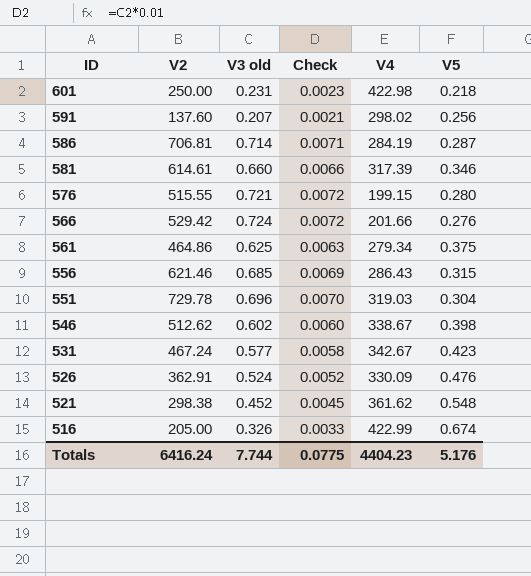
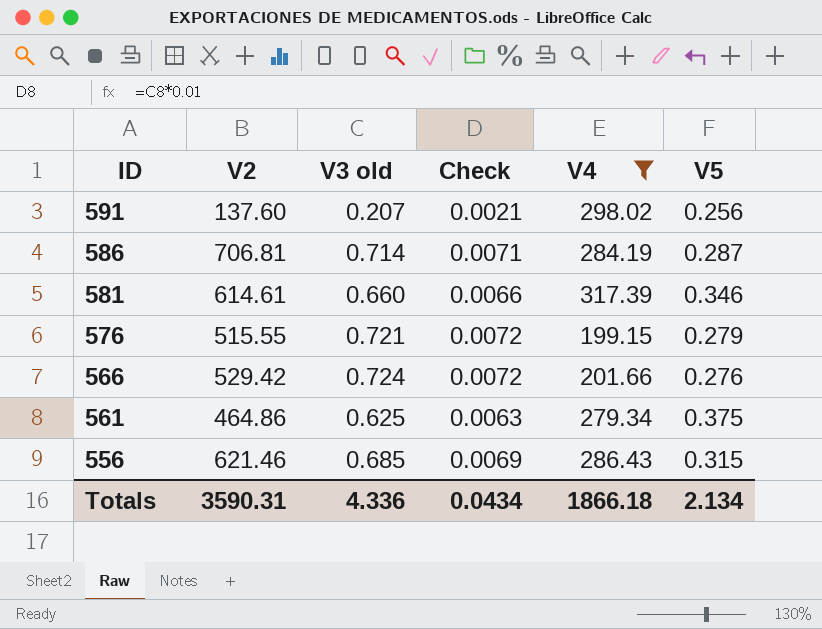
filter: none -> V4 <= 317.39
576 | V5: 0.280 -> 0.279
Totals | V2: 6416.24 -> 3590.31
Totals | V3 old: 7.744 -> 4.336
Totals | Check: 0.0775 -> 0.0434
Totals | V4: 4404.23 -> 1866.18
Totals | V5: 5.176 -> 2.134

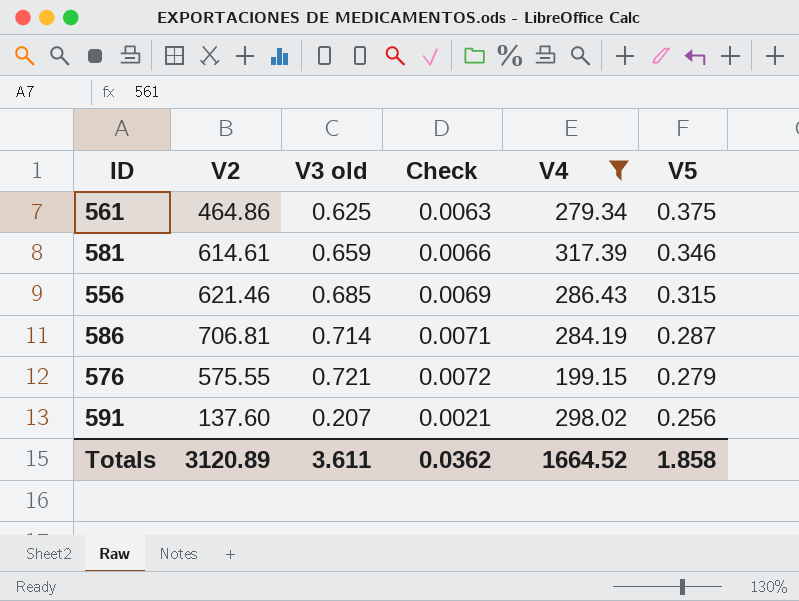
row order: ID descending -> V5 descending
row 566: 529.42 | 0.724 | 0.0072 | 201.66 | 0.276 -> none
581 | V3 old: 0.660 -> 0.659
576 | V2: 515.55 -> 575.55
Totals | V2: 3590.31 -> 3120.89
Totals | V3 old: 4.336 -> 3.611
Totals | Check: 0.0434 -> 0.0362
Totals | V4: 1866.18 -> 1664.52
Totals | V5: 2.134 -> 1.858

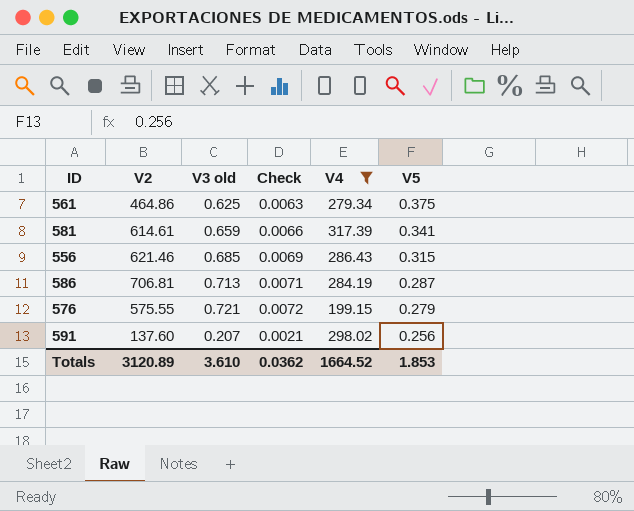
581 | V5: 0.346 -> 0.341
586 | V3 old: 0.714 -> 0.713
Totals | V3 old: 3.611 -> 3.610
Totals | V5: 1.858 -> 1.853

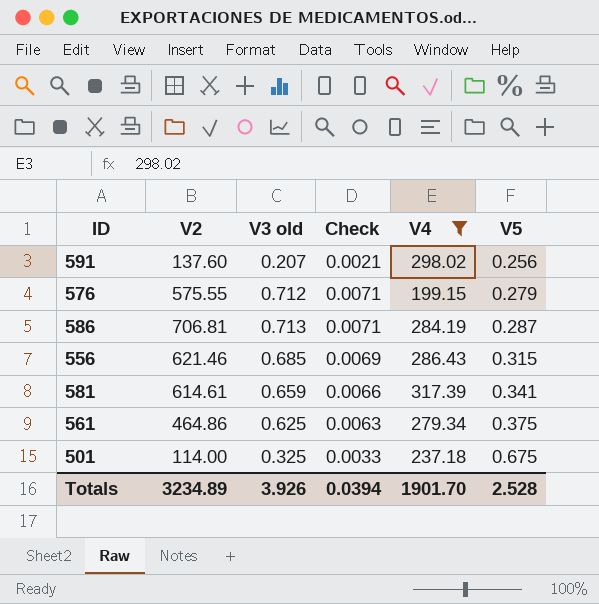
row order: V5 descending -> V5 ascending
576 | V3 old: 0.721 -> 0.712
576 | Check: 0.0072 -> 0.0071
row 501: none -> 114.00 | 0.325 | 0.0033 | 237.18 | 0.675
Totals | V2: 3120.89 -> 3234.89
Totals | V3 old: 3.610 -> 3.926
Totals | Check: 0.0362 -> 0.0394
Totals | V4: 1664.52 -> 1901.70
Totals | V5: 1.853 -> 2.528

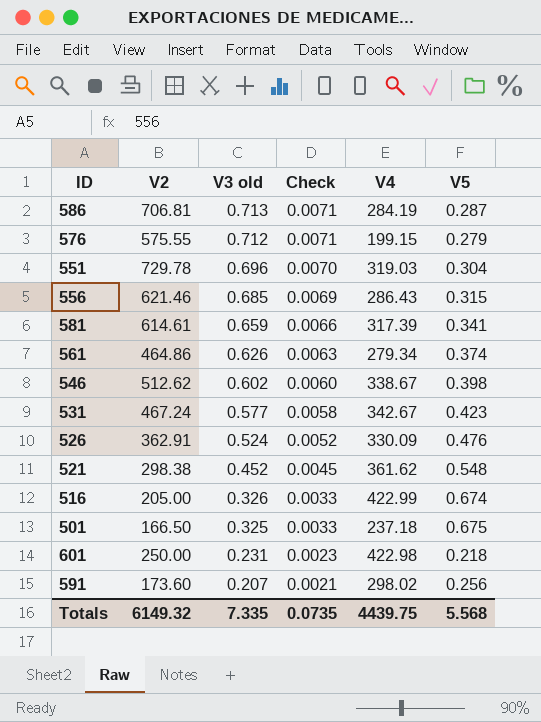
filter: V4 <= 317.39 -> none
row order: V5 ascending -> V3 old descending
561 | V3 old: 0.625 -> 0.626
561 | V5: 0.375 -> 0.374
501 | V2: 114.00 -> 166.50
591 | V2: 137.60 -> 173.60
Totals | V2: 3234.89 -> 6149.32
Totals | V3 old: 3.926 -> 7.335
Totals | Check: 0.0394 -> 0.0735
Totals | V4: 1901.70 -> 4439.75
Totals | V5: 2.528 -> 5.568

